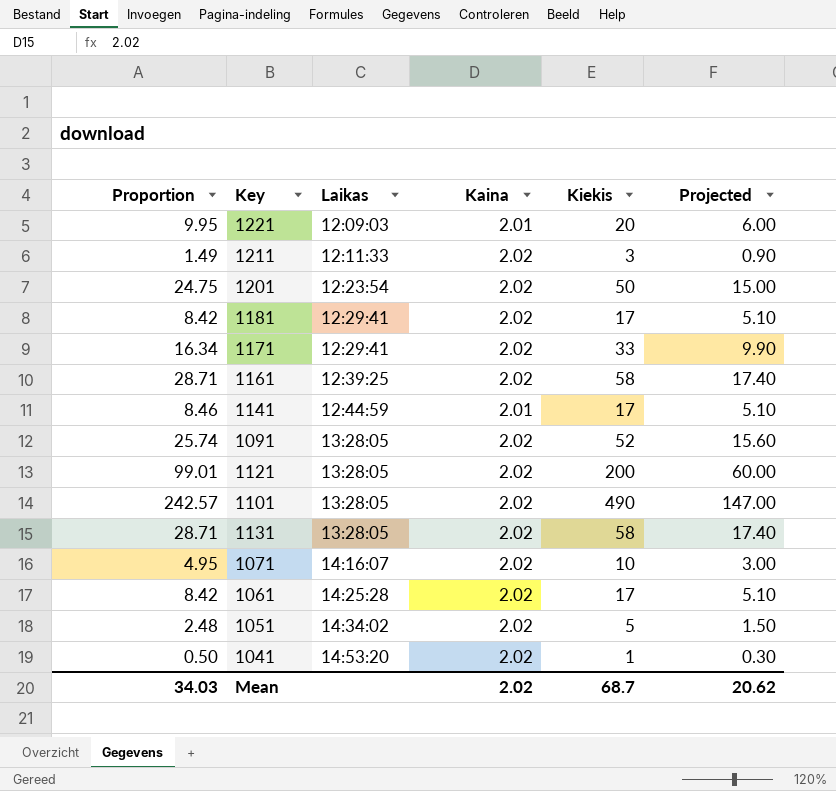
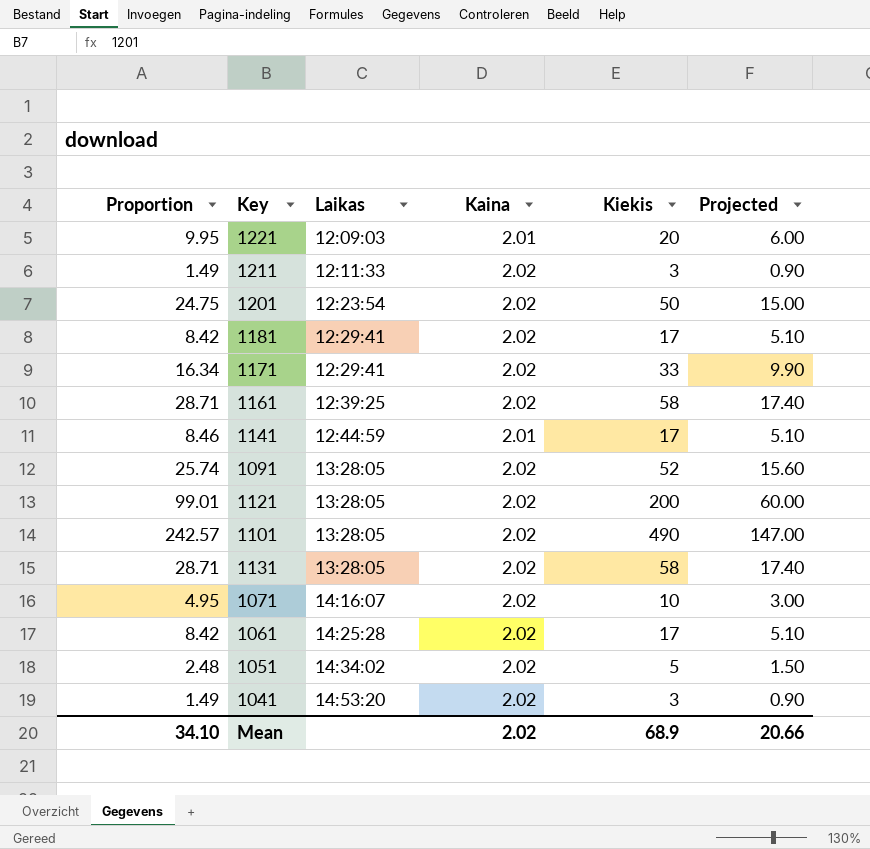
1041 | Proportion: 0.50 -> 1.49
1041 | Kiekis: 1 -> 3
1041 | Projected: 0.30 -> 0.90
Mean | Proportion: 34.03 -> 34.10
Mean | Kiekis: 68.7 -> 68.9
Mean | Projected: 20.62 -> 20.66

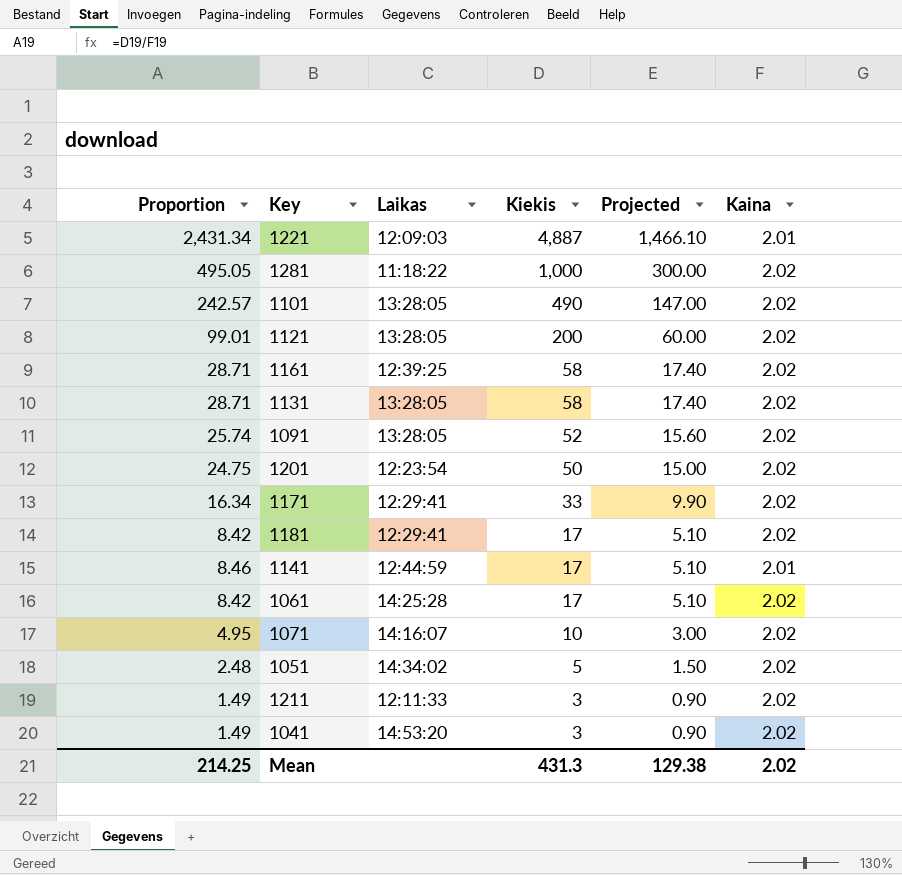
row order: Laikas ascending -> Kiekis descending
column Kaina | position: 4 -> 6
1221 | Proportion: 9.95 -> 2,431.34
1221 | Kiekis: 20 -> 4,887
1221 | Projected: 6.00 -> 1,466.10
row 1281: none -> 495.05 | 11:18:22 | 1,000 | 300.00 | 2.02
Mean | Proportion: 34.10 -> 214.25
Mean | Kiekis: 68.9 -> 431.3
Mean | Projected: 20.66 -> 129.38

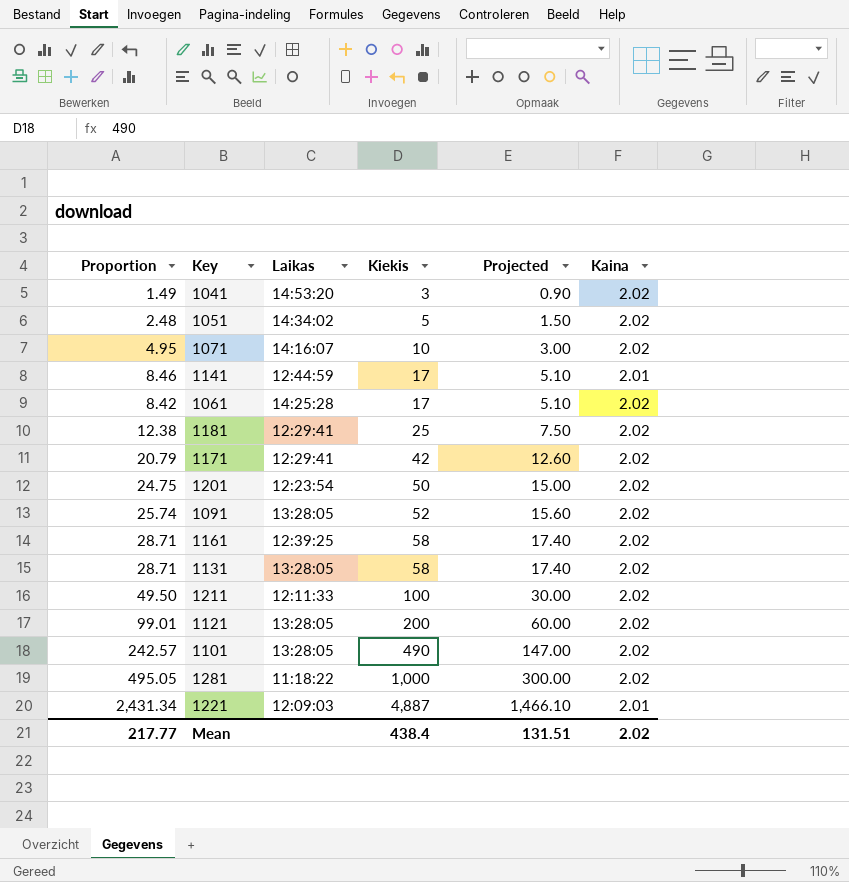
row order: Kiekis descending -> Kiekis ascending
1181 | Proportion: 8.42 -> 12.38
1181 | Kiekis: 17 -> 25
1181 | Projected: 5.10 -> 7.50
1171 | Proportion: 16.34 -> 20.79
1171 | Kiekis: 33 -> 42
1171 | Projected: 9.90 -> 12.60
1211 | Proportion: 1.49 -> 49.50
1211 | Kiekis: 3 -> 100
1211 | Projected: 0.90 -> 30.00
Mean | Proportion: 214.25 -> 217.77
Mean | Kiekis: 431.3 -> 438.4
Mean | Projected: 129.38 -> 131.51

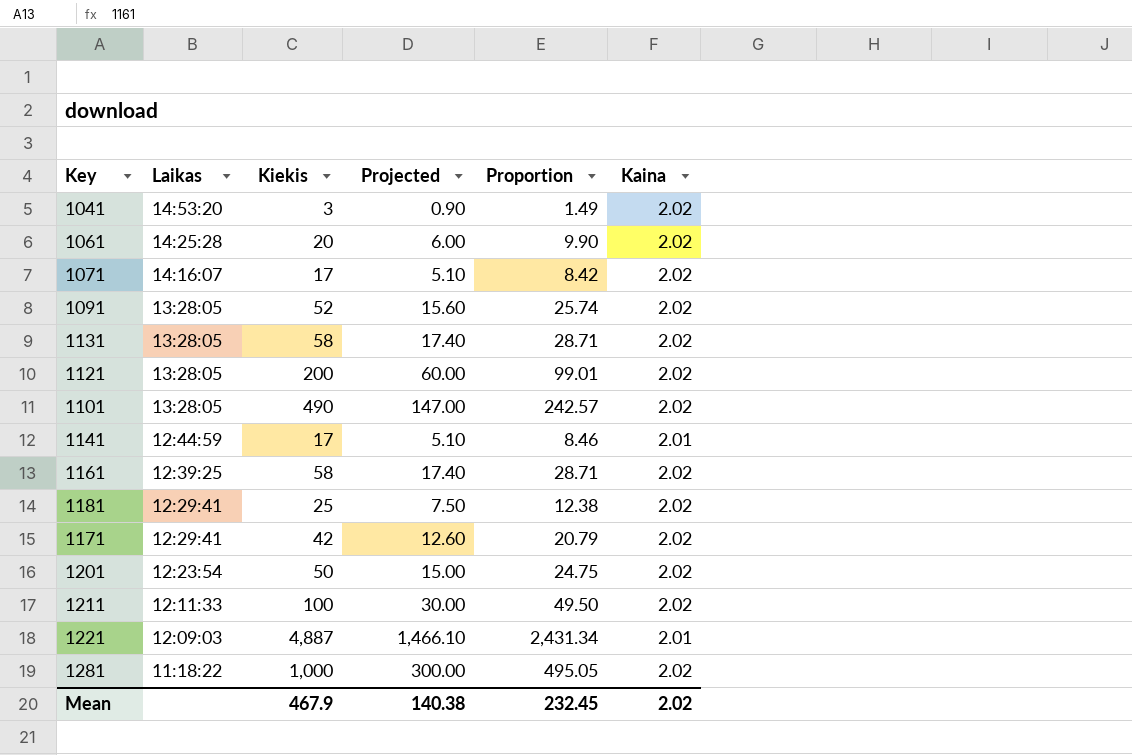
row order: Kiekis ascending -> Laikas descending
column Proportion | position: 1 -> 5
row 1051: 2.48 | 14:34:02 | 5 | 1.50 | 2.02 -> none
1061 | Kiekis: 17 -> 20
1061 | Projected: 5.10 -> 6.00
1061 | Proportion: 8.42 -> 9.90
1071 | Kiekis: 10 -> 17
1071 | Projected: 3.00 -> 5.10
1071 | Proportion: 4.95 -> 8.42
Mean | Kiekis: 438.4 -> 467.9
Mean | Projected: 131.51 -> 140.38
Mean | Proportion: 217.77 -> 232.45

